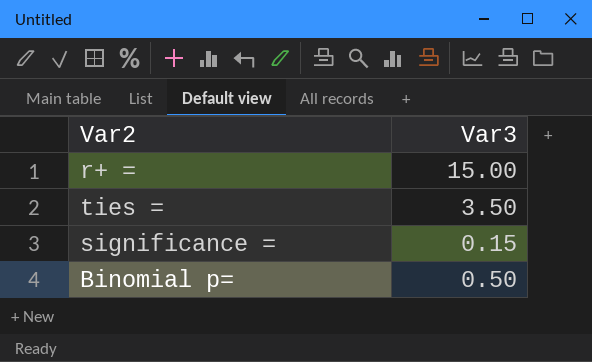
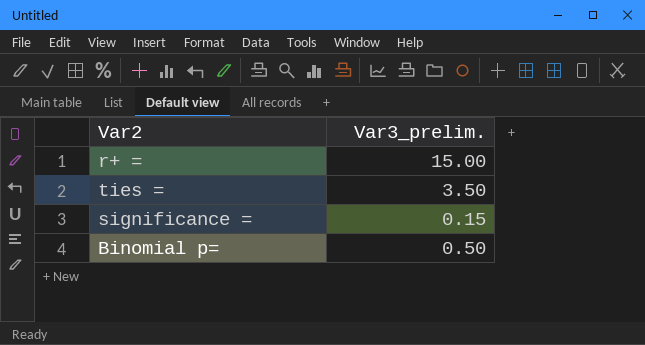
column name: Var3 -> Var3_prelim.

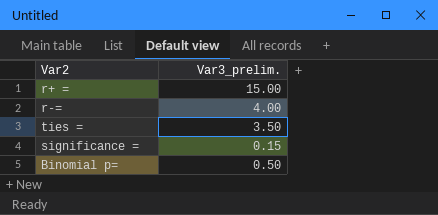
row r-=: none -> 4.00

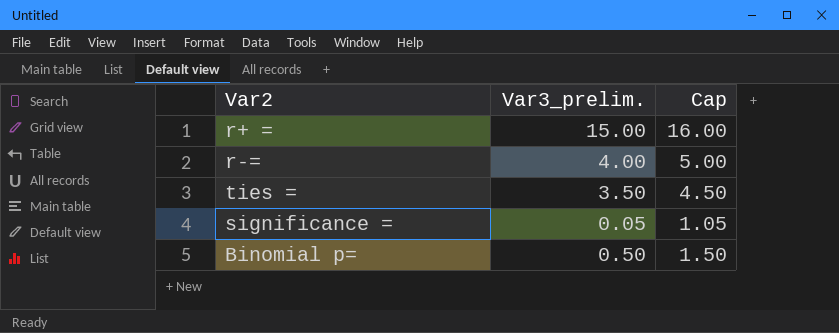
column Cap | formula: none -> [Var3_prelim.] + 1
significance = | Var3_prelim.: 0.15 -> 0.05

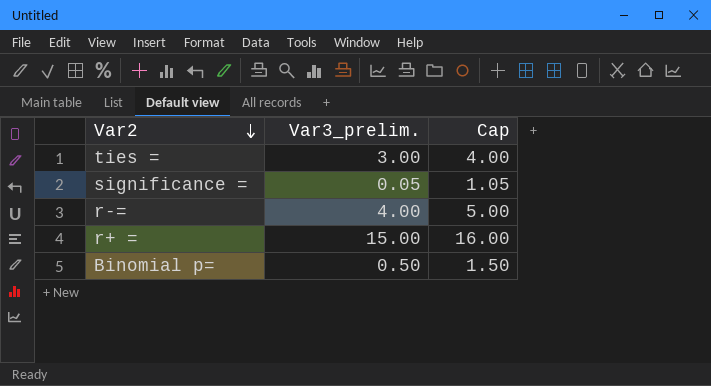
row order: none -> Var2 descending
ties = | Var3_prelim.: 3.50 -> 3.00
ties = | Cap: 4.50 -> 4.00

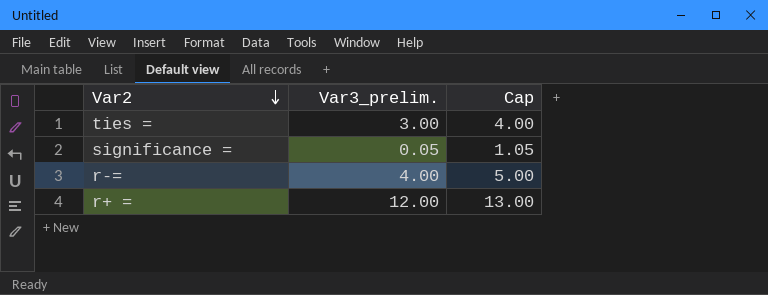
row Binomial p=: 0.50 | 1.50 -> none
r+ = | Var3_prelim.: 15.00 -> 12.00
r+ = | Cap: 16.00 -> 13.00

